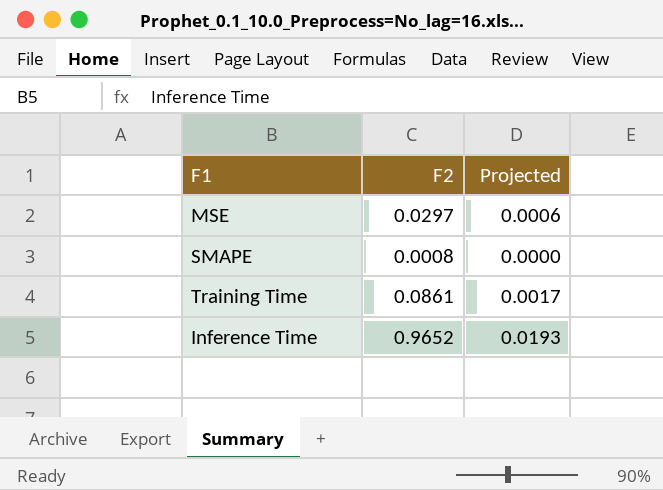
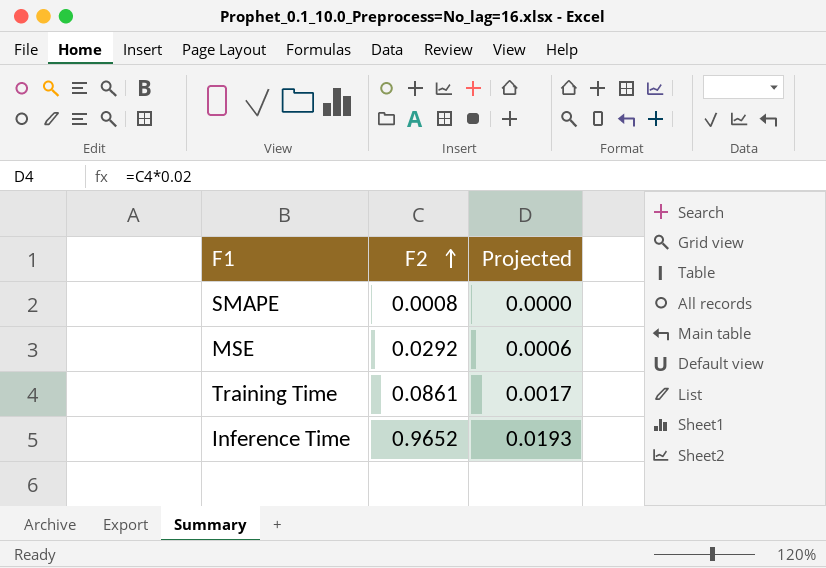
row order: none -> F2 ascending
MSE | F2: 0.0297 -> 0.0292

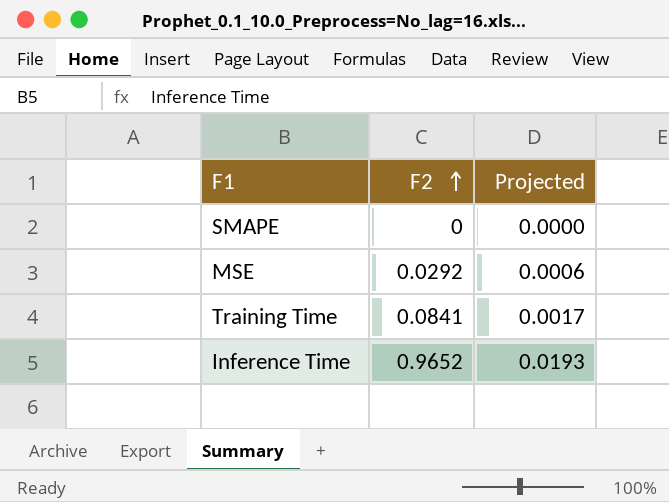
SMAPE | F2: 0.0008 -> 0
Training Time | F2: 0.0861 -> 0.0841

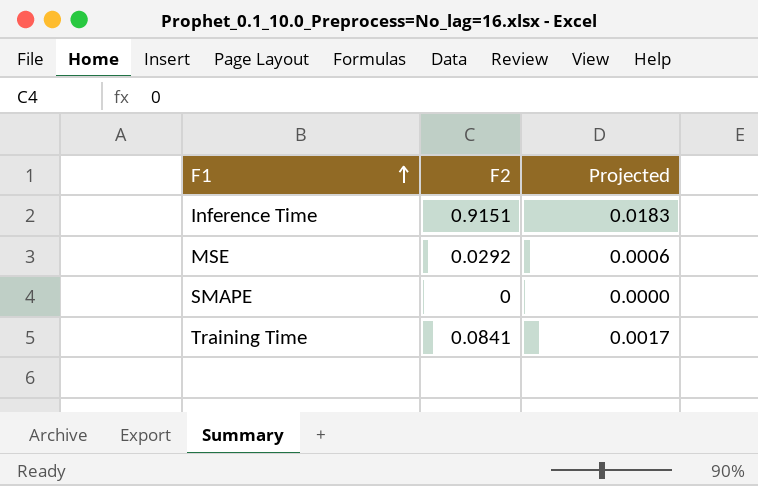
row order: F2 ascending -> F1 ascending
Inference Time | F2: 0.9652 -> 0.9151
Inference Time | Projected: 0.0193 -> 0.0183

